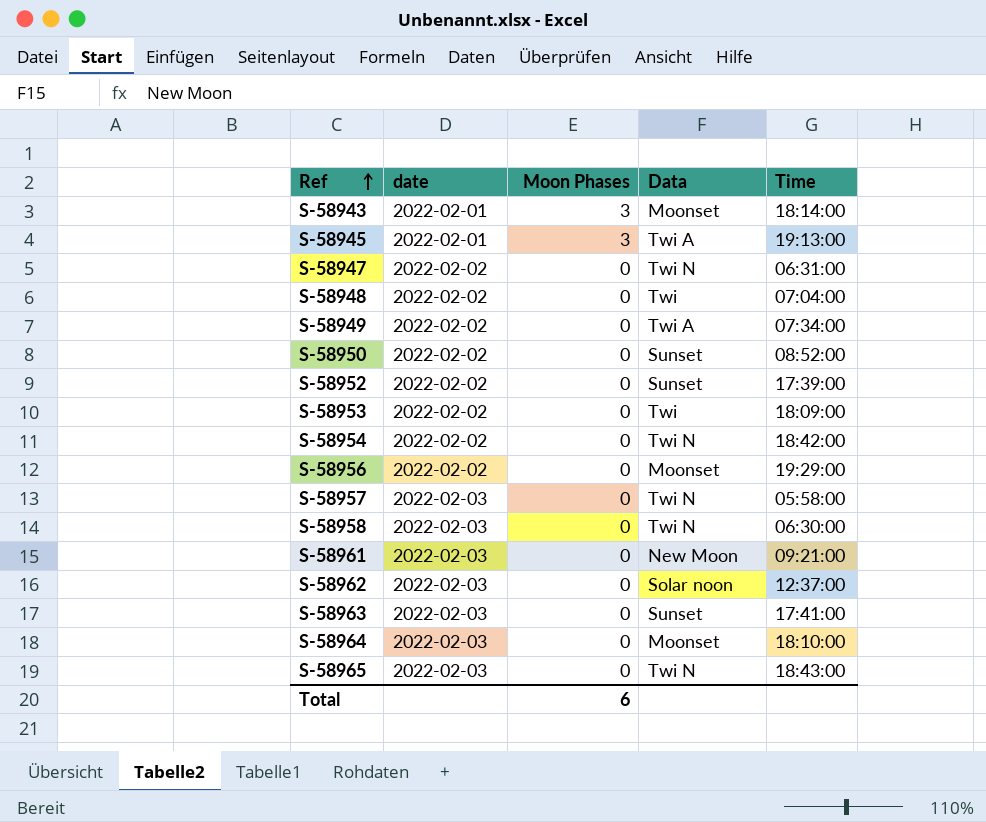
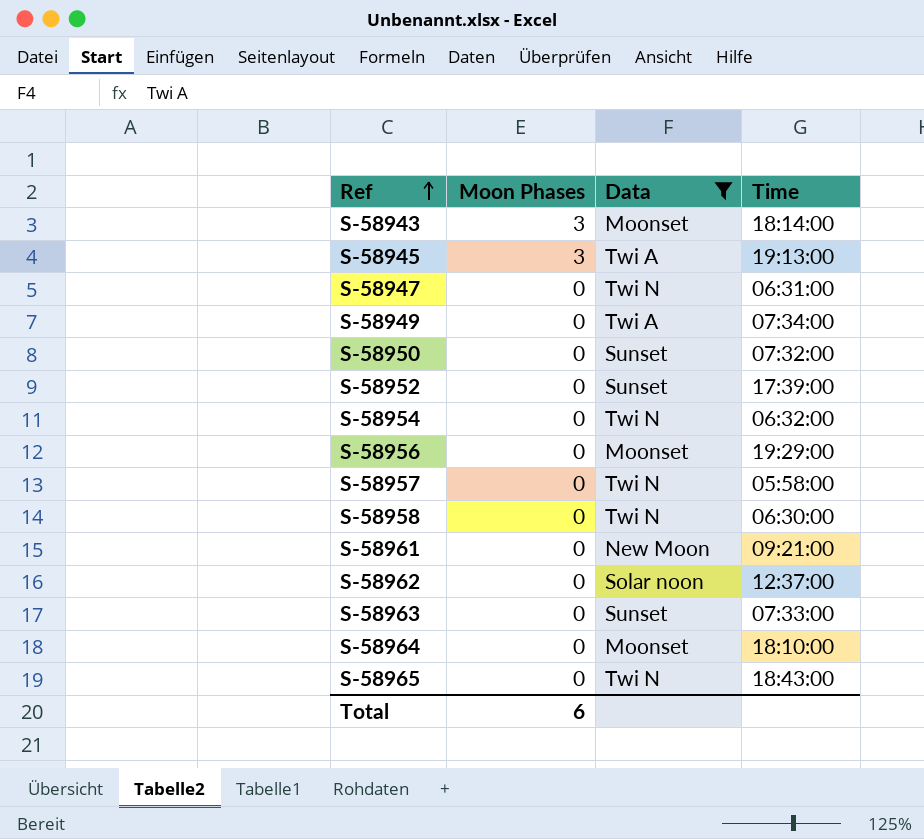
filter: none -> Data != Twi
column date | position: 2 -> none
S-58950 | Time: 08:52:00 -> 07:32:00
S-58954 | Time: 18:42:00 -> 06:32:00
S-58963 | Time: 17:41:00 -> 07:33:00

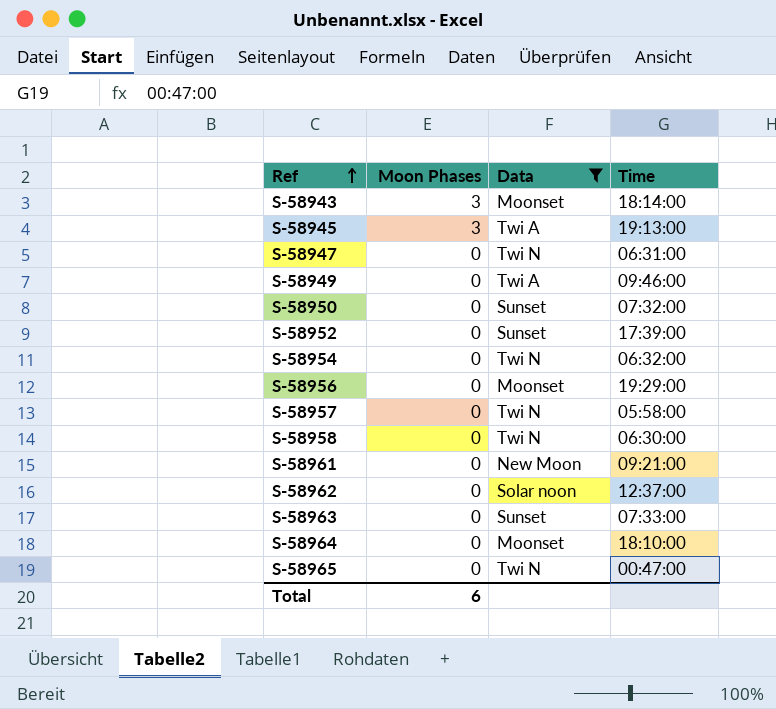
S-58949 | Time: 07:34:00 -> 09:46:00
S-58965 | Time: 18:43:00 -> 00:47:00

